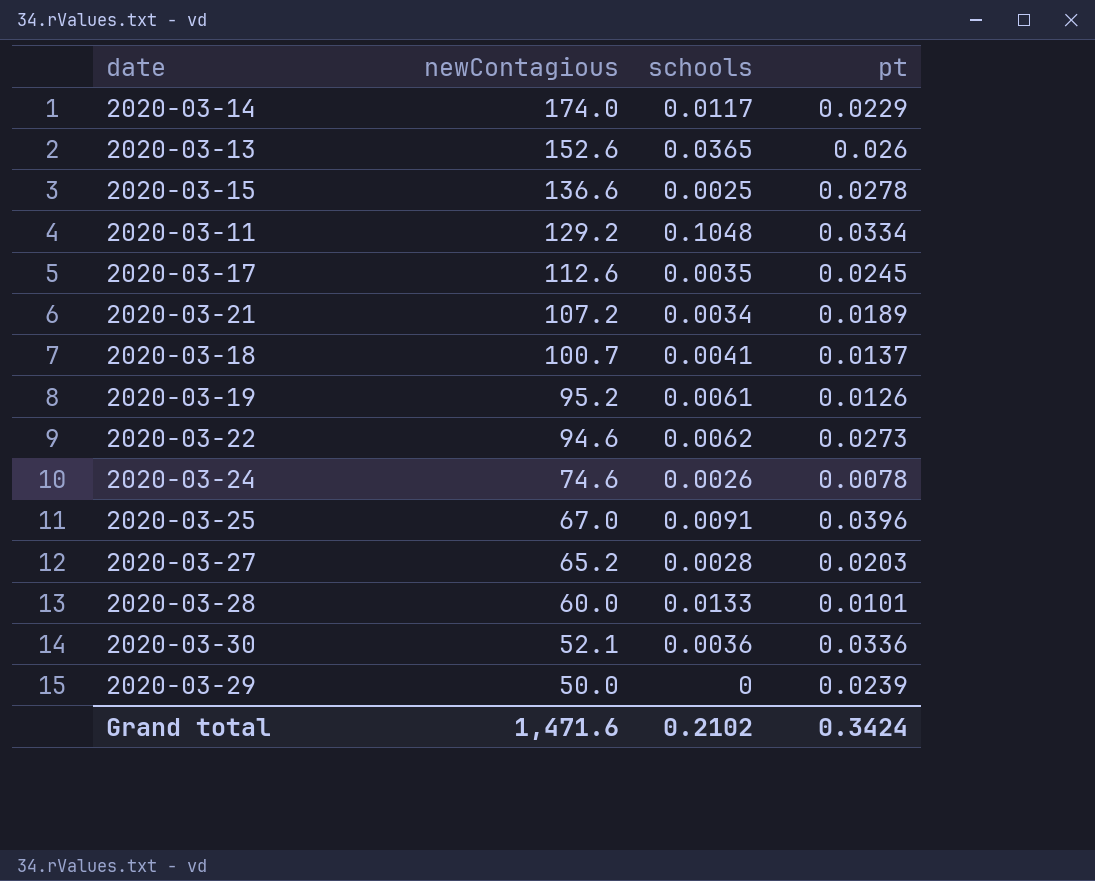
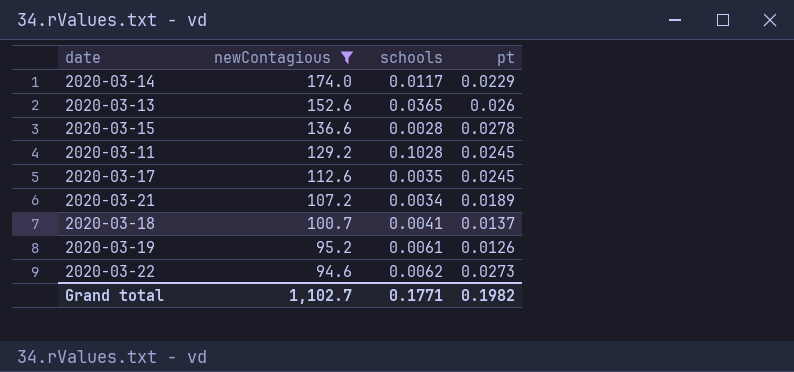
filter: none -> newContagious >= 94.6
2020-03-15 | schools: 0.0025 -> 0.0028
2020-03-11 | schools: 0.1048 -> 0.1028
2020-03-11 | pt: 0.0334 -> 0.0245
Grand total | newContagious: 1,471.6 -> 1,102.7
Grand total | schools: 0.2102 -> 0.1771
Grand total | pt: 0.3424 -> 0.1982

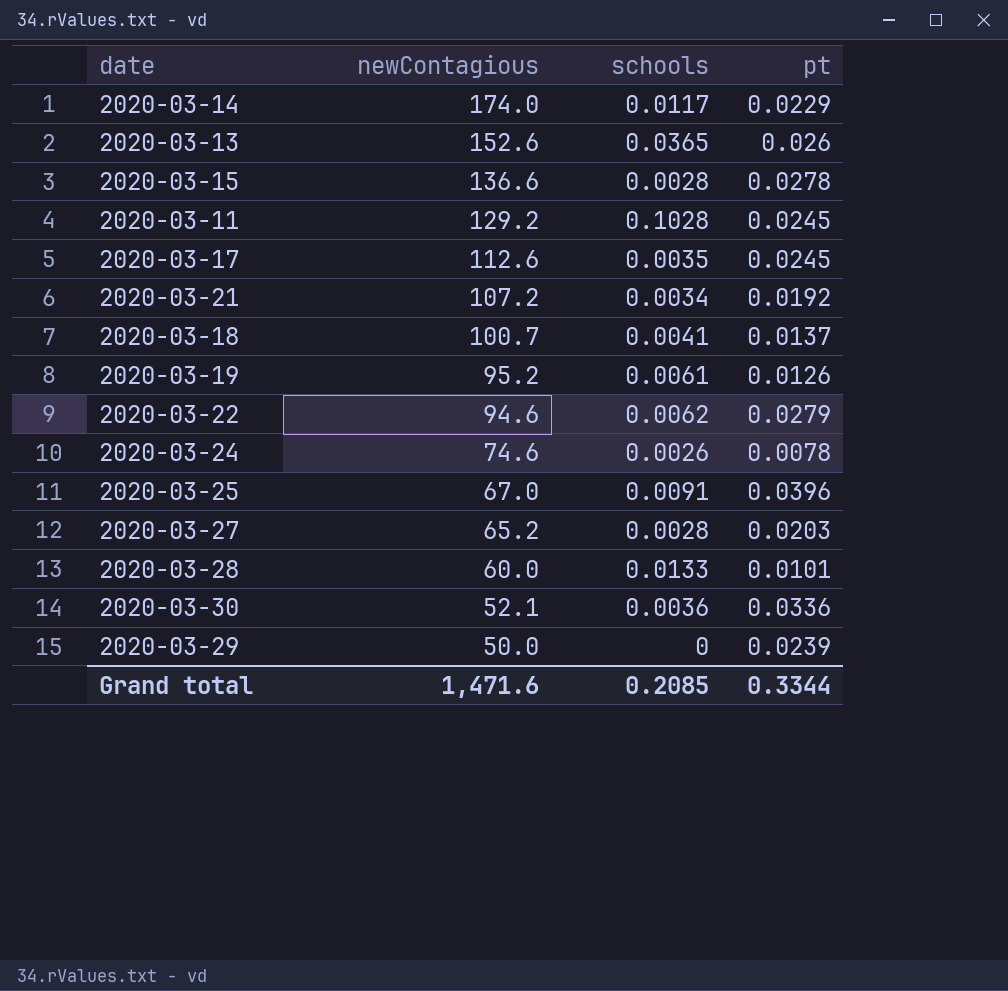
filter: newContagious >= 94.6 -> none
2020-03-21 | pt: 0.0189 -> 0.0192
2020-03-22 | pt: 0.0273 -> 0.0279
Grand total | newContagious: 1,102.7 -> 1,471.6
Grand total | schools: 0.1771 -> 0.2085
Grand total | pt: 0.1982 -> 0.3344

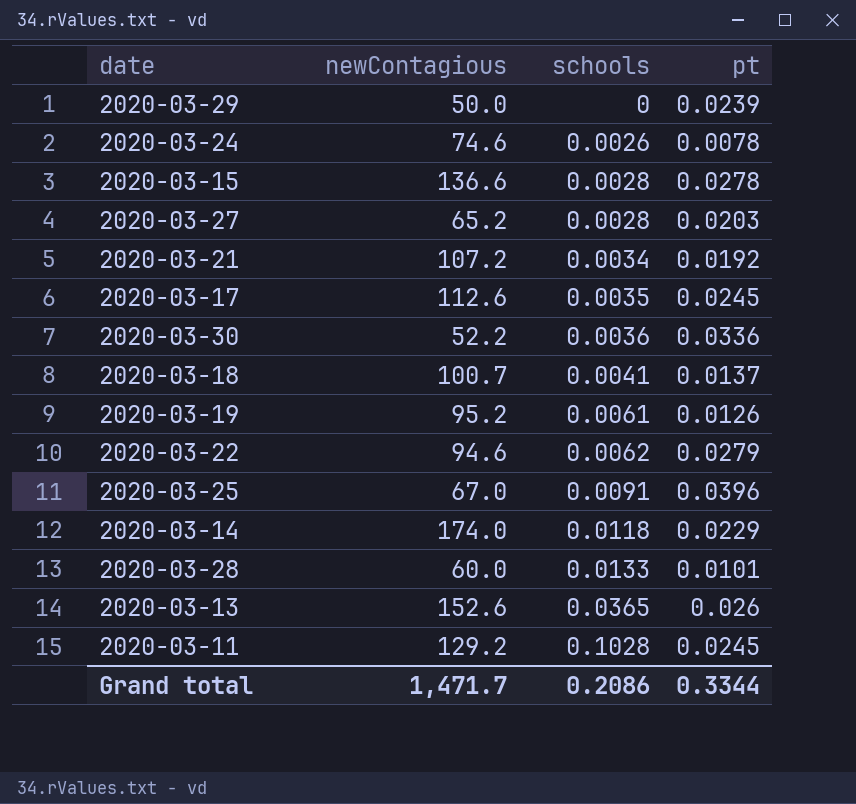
row order: newContagious descending -> schools ascending
2020-03-30 | newContagious: 52.1 -> 52.2
2020-03-14 | schools: 0.0117 -> 0.0118
Grand total | newContagious: 1,471.6 -> 1,471.7
Grand total | schools: 0.2085 -> 0.2086

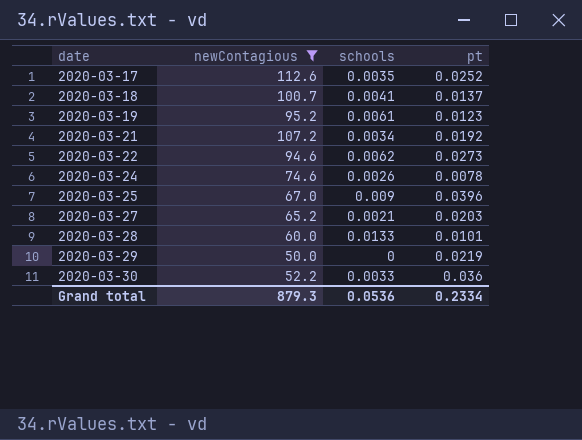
filter: none -> newContagious <= 112.6
row order: schools ascending -> date ascending
2020-03-17 | pt: 0.0245 -> 0.0252
2020-03-19 | pt: 0.0126 -> 0.0123
2020-03-22 | pt: 0.0279 -> 0.0273
2020-03-25 | schools: 0.0091 -> 0.009
2020-03-27 | schools: 0.0028 -> 0.0021
2020-03-29 | pt: 0.0239 -> 0.0219
2020-03-30 | schools: 0.0036 -> 0.0033
2020-03-30 | pt: 0.0336 -> 0.036
Grand total | newContagious: 1,471.7 -> 879.3
Grand total | schools: 0.2086 -> 0.0536
Grand total | pt: 0.3344 -> 0.2334

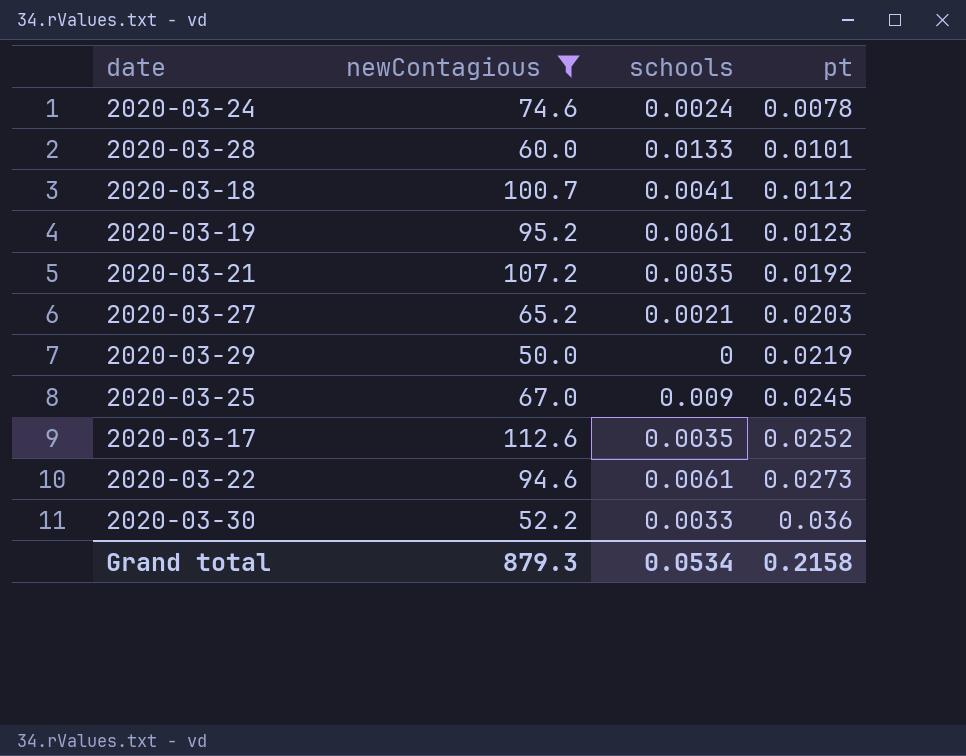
row order: date ascending -> pt ascending
2020-03-24 | schools: 0.0026 -> 0.0024
2020-03-18 | pt: 0.0137 -> 0.0112
2020-03-21 | schools: 0.0034 -> 0.0035
2020-03-25 | pt: 0.0396 -> 0.0245
2020-03-22 | schools: 0.0062 -> 0.0061
Grand total | schools: 0.0536 -> 0.0534
Grand total | pt: 0.2334 -> 0.2158

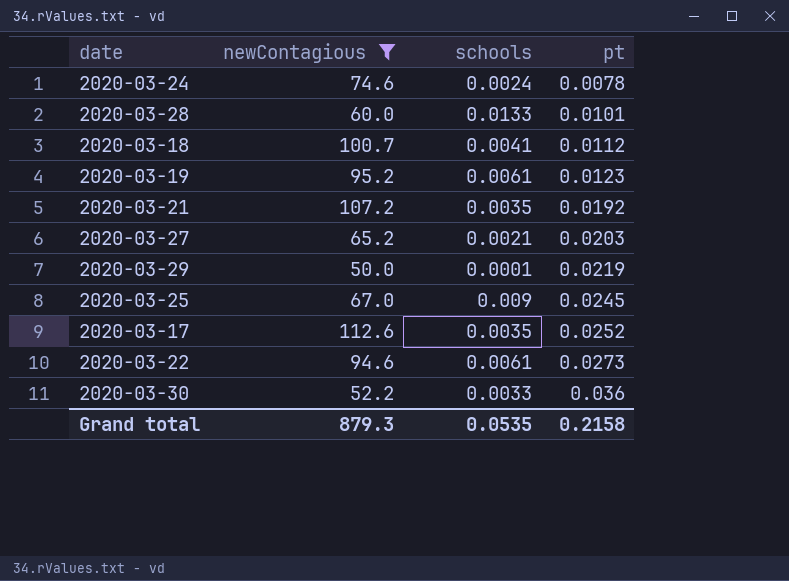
2020-03-29 | schools: 0 -> 0.0001
Grand total | schools: 0.0534 -> 0.0535

